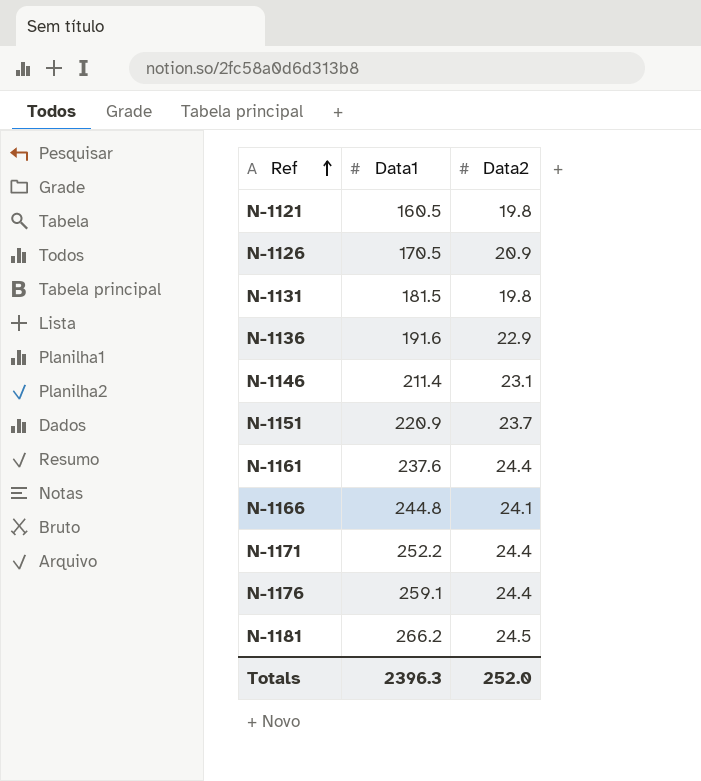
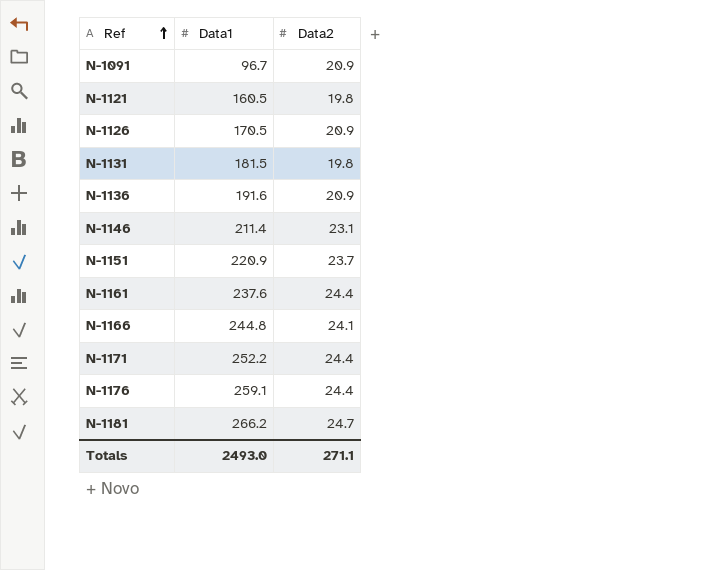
row N-1091: none -> 96.7 | 20.9
N-1136 | Data2: 22.9 -> 20.9
N-1181 | Data2: 24.5 -> 24.7
Totals | Data1: 2396.3 -> 2493.0
Totals | Data2: 252.0 -> 271.1

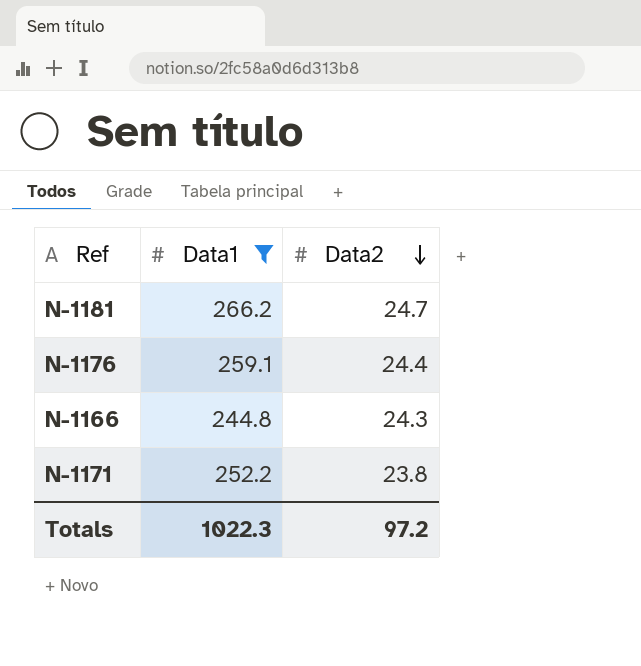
filter: none -> Data1 >= 244.8
row order: Ref ascending -> Data2 descending
N-1166 | Data2: 24.1 -> 24.3
N-1171 | Data2: 24.4 -> 23.8
Totals | Data1: 2493.0 -> 1022.3
Totals | Data2: 271.1 -> 97.2

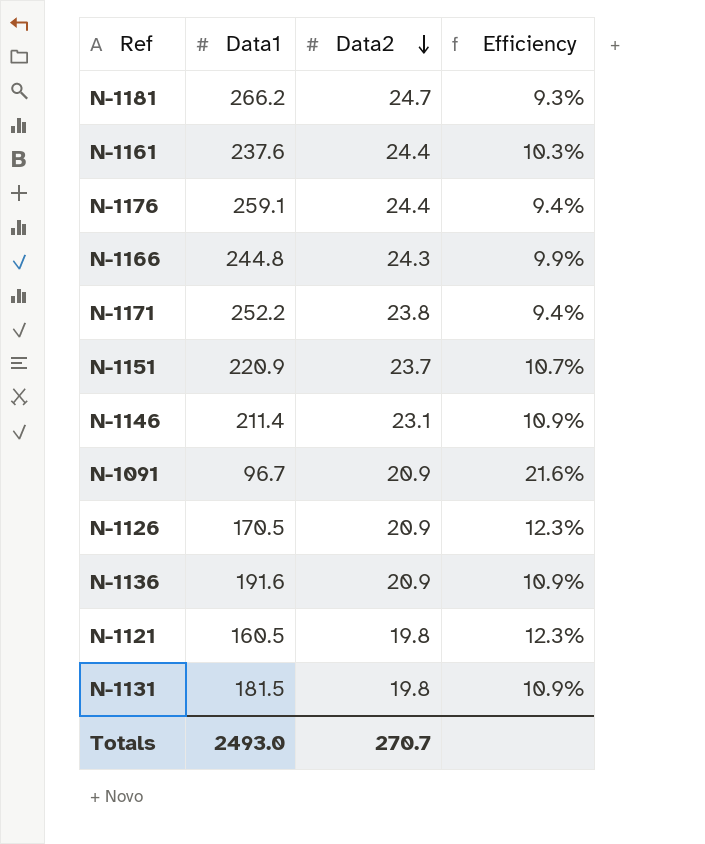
filter: Data1 >= 244.8 -> none
column Efficiency | formula: none -> [Data2] / [Data1]
Totals | Data1: 1022.3 -> 2493.0
Totals | Data2: 97.2 -> 270.7

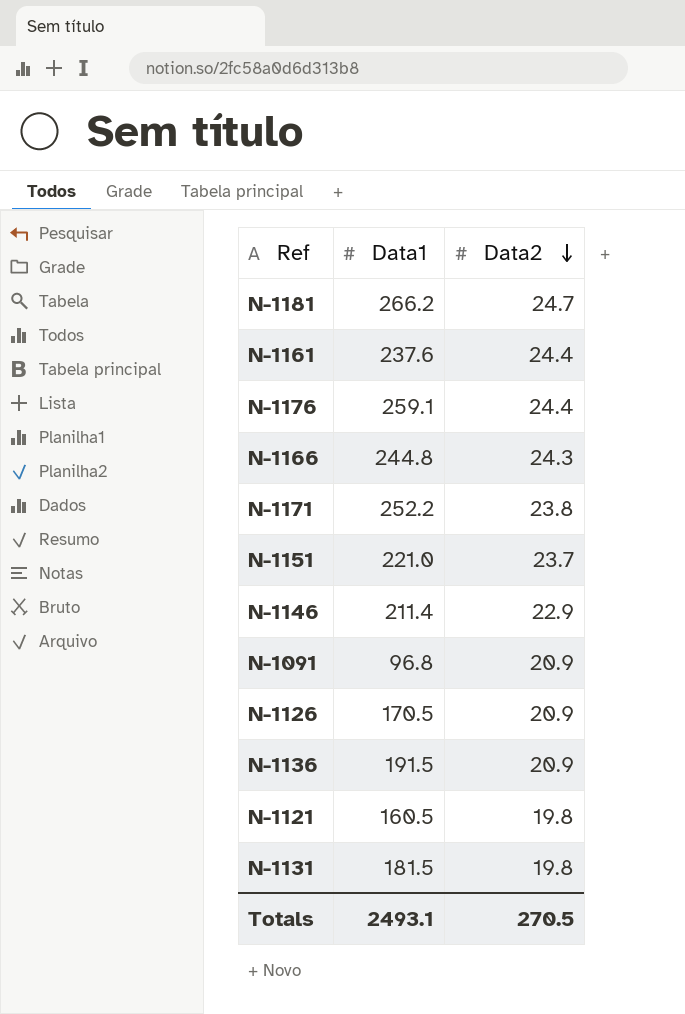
column Efficiency | formula: [Data2] / [Data1] -> none
N-1151 | Data1: 220.9 -> 221.0
N-1146 | Data2: 23.1 -> 22.9
N-1091 | Data1: 96.7 -> 96.8
N-1136 | Data1: 191.6 -> 191.5
Totals | Data1: 2493.0 -> 2493.1
Totals | Data2: 270.7 -> 270.5

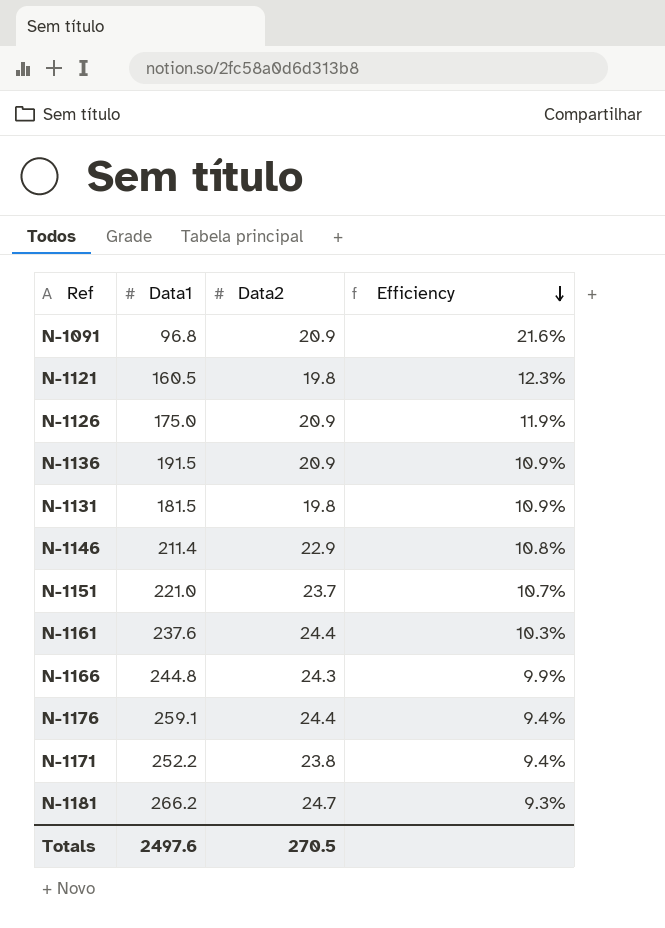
row order: Data2 descending -> Efficiency descending
column Efficiency | formula: none -> [Data2] / [Data1]
N-1126 | Data1: 170.5 -> 175.0
Totals | Data1: 2493.1 -> 2497.6

